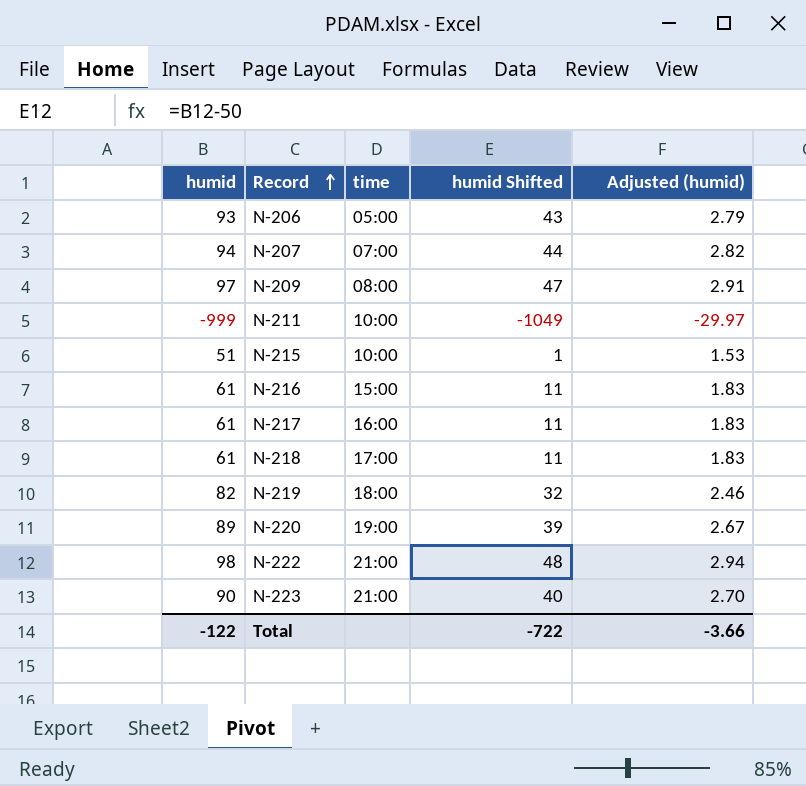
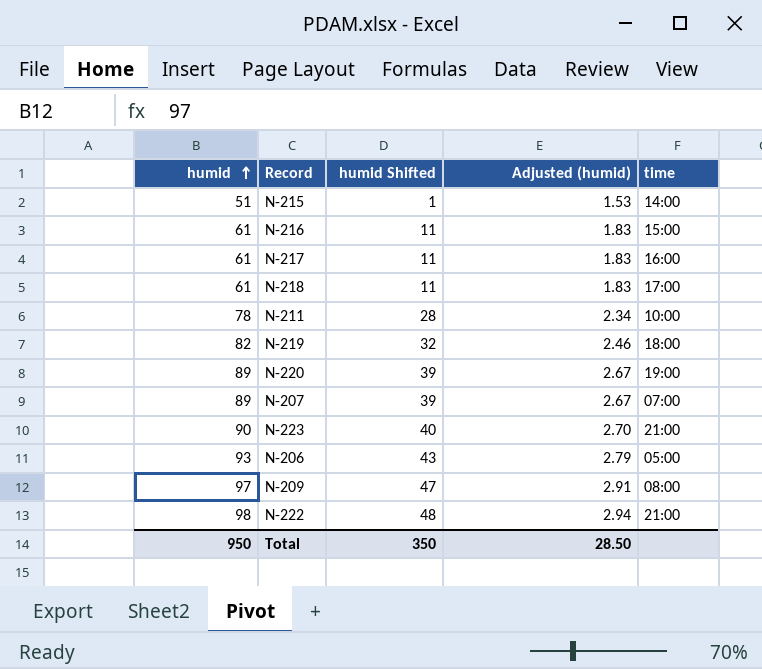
row order: Record ascending -> humid ascending
column time | position: 3 -> 5
N-215 | time: 10:00 -> 14:00
N-211 | humid: -999 -> 78
N-211 | humid Shifted: -1049 -> 28
N-211 | Adjusted (humid): -29.97 -> 2.34
N-207 | humid: 94 -> 89
N-207 | humid Shifted: 44 -> 39
N-207 | Adjusted (humid): 2.82 -> 2.67
Total | humid: -122 -> 950
Total | humid Shifted: -722 -> 350
Total | Adjusted (humid): -3.66 -> 28.50

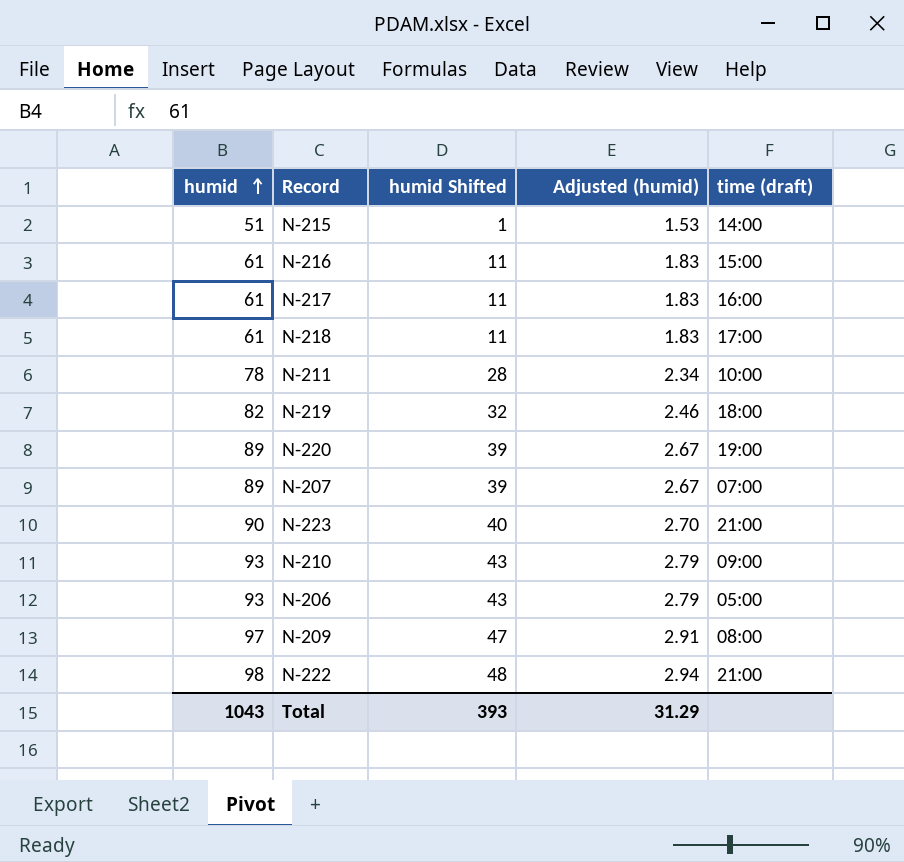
column name: time -> time (draft)
row N-210: none -> 93 | 43 | 2.79 | 09:00
Total | humid: 950 -> 1043
Total | humid Shifted: 350 -> 393
Total | Adjusted (humid): 28.50 -> 31.29

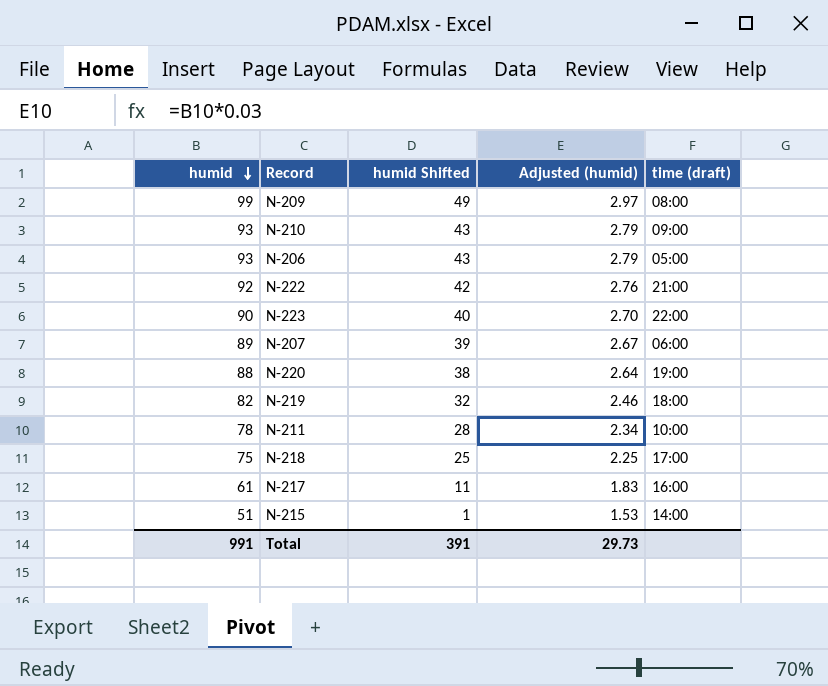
row order: humid ascending -> humid descending
row N-216: 61 | 11 | 1.83 | 15:00 -> none
N-209 | humid: 97 -> 99
N-209 | humid Shifted: 47 -> 49
N-209 | Adjusted (humid): 2.91 -> 2.97
N-222 | humid: 98 -> 92
N-222 | humid Shifted: 48 -> 42
N-222 | Adjusted (humid): 2.94 -> 2.76
N-223 | time (draft): 21:00 -> 22:00
N-207 | time (draft): 07:00 -> 06:00
N-220 | humid: 89 -> 88
N-220 | humid Shifted: 39 -> 38
N-220 | Adjusted (humid): 2.67 -> 2.64
N-218 | humid: 61 -> 75
N-218 | humid Shifted: 11 -> 25
N-218 | Adjusted (humid): 1.83 -> 2.25
Total | humid: 1043 -> 991
Total | humid Shifted: 393 -> 391
Total | Adjusted (humid): 31.29 -> 29.73

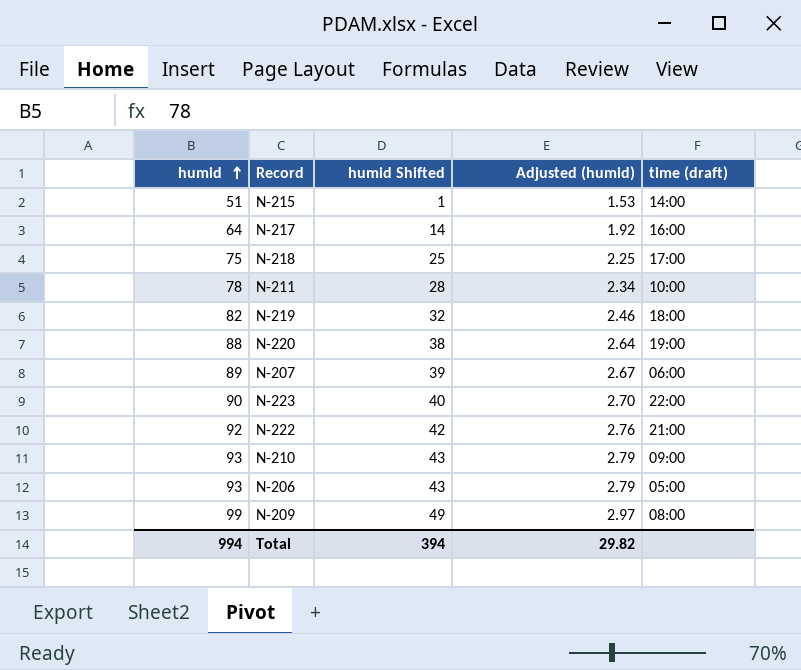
row order: humid descending -> humid ascending
N-217 | humid: 61 -> 64
N-217 | humid Shifted: 11 -> 14
N-217 | Adjusted (humid): 1.83 -> 1.92
Total | humid: 991 -> 994
Total | humid Shifted: 391 -> 394
Total | Adjusted (humid): 29.73 -> 29.82

